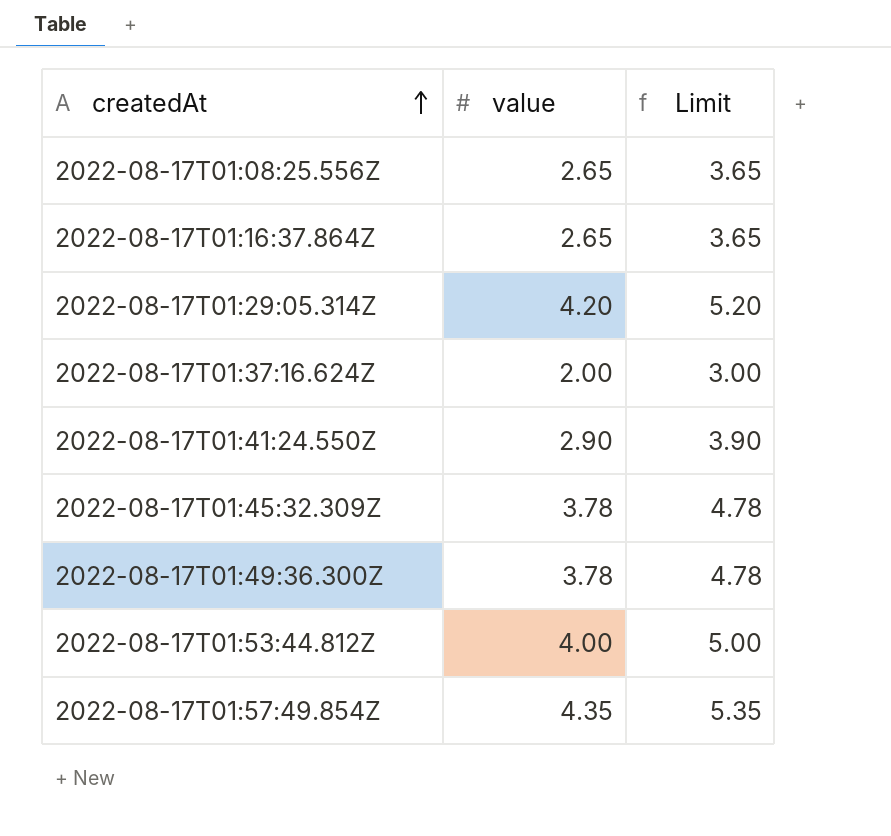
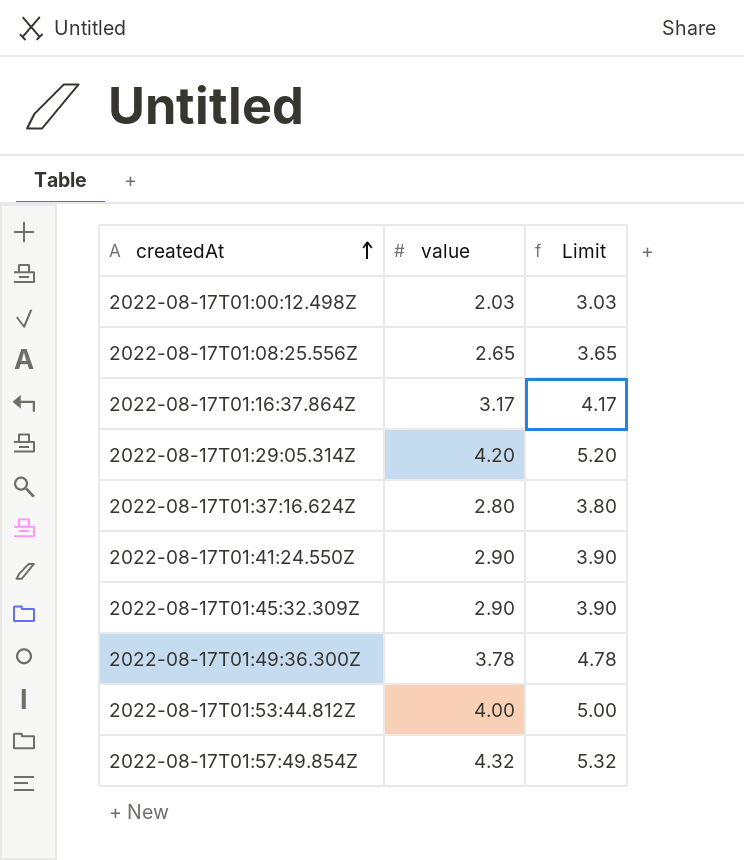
row 2022-08-17T01:00:12.498Z: none -> 2.03 | 3.03
2022-08-17T01:16:37.864Z | value: 2.65 -> 3.17
2022-08-17T01:16:37.864Z | Limit: 3.65 -> 4.17
2022-08-17T01:37:16.624Z | value: 2.00 -> 2.80
2022-08-17T01:37:16.624Z | Limit: 3.00 -> 3.80
2022-08-17T01:45:32.309Z | value: 3.78 -> 2.90
2022-08-17T01:45:32.309Z | Limit: 4.78 -> 3.90
2022-08-17T01:57:49.854Z | value: 4.35 -> 4.32
2022-08-17T01:57:49.854Z | Limit: 5.35 -> 5.32

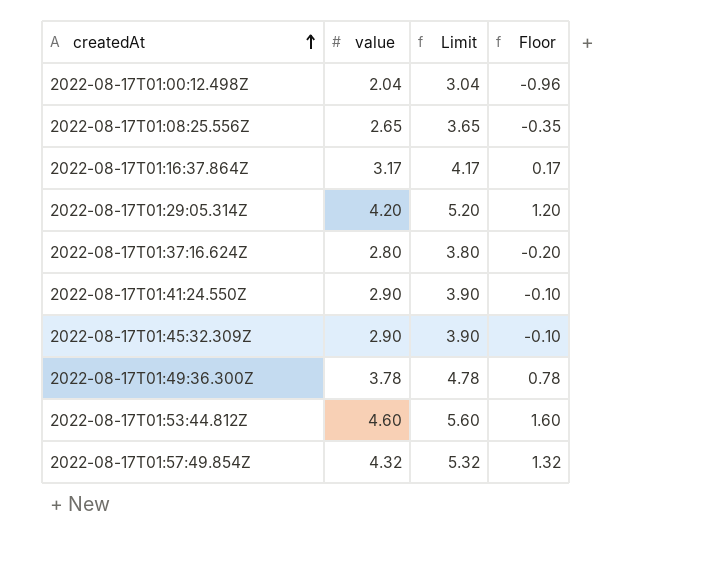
column Floor | formula: none -> [value] - 3
2022-08-17T01:00:12.498Z | value: 2.03 -> 2.04
2022-08-17T01:00:12.498Z | Limit: 3.03 -> 3.04
2022-08-17T01:53:44.812Z | value: 4.00 -> 4.60
2022-08-17T01:53:44.812Z | Limit: 5.00 -> 5.60

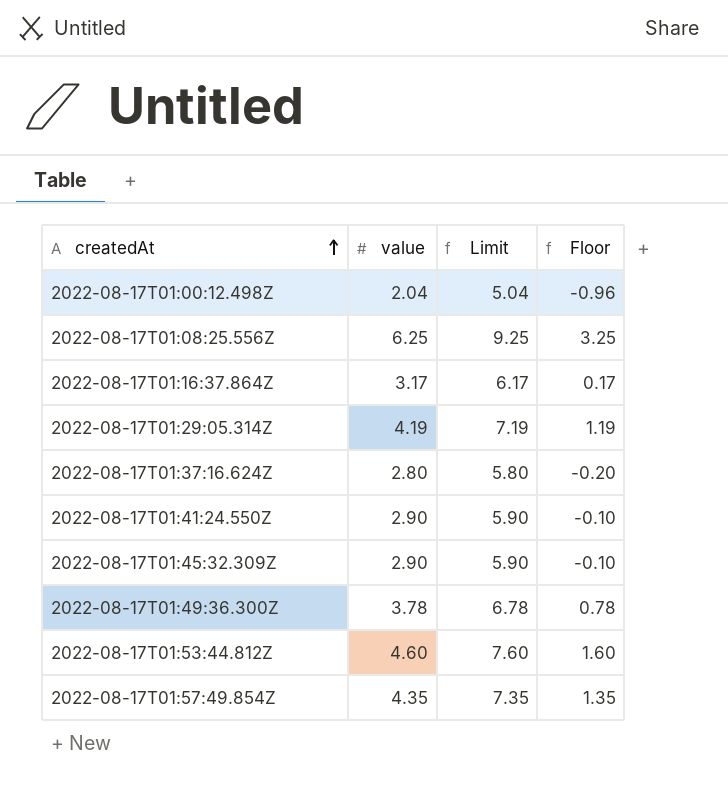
column Limit | formula: [value] + 1 -> [value] + 3
2022-08-17T01:08:25.556Z | value: 2.65 -> 6.25
2022-08-17T01:08:25.556Z | Floor: -0.35 -> 3.25
2022-08-17T01:29:05.314Z | value: 4.20 -> 4.19
2022-08-17T01:29:05.314Z | Floor: 1.20 -> 1.19
2022-08-17T01:57:49.854Z | value: 4.32 -> 4.35
2022-08-17T01:57:49.854Z | Floor: 1.32 -> 1.35

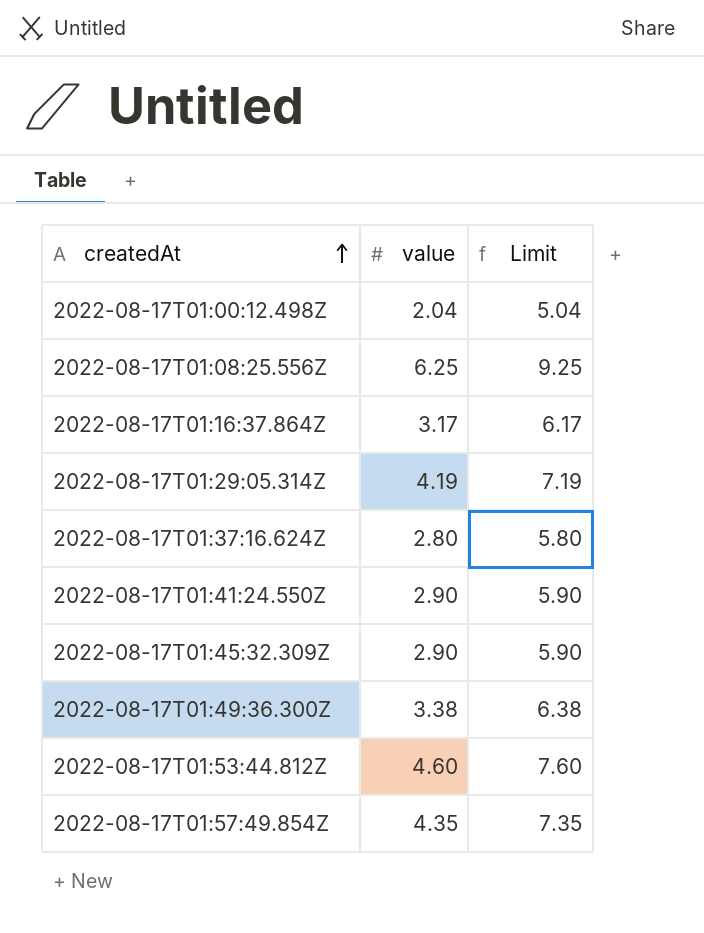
column Floor | formula: [value] - 3 -> none
2022-08-17T01:49:36.300Z | value: 3.78 -> 3.38
2022-08-17T01:49:36.300Z | Limit: 6.78 -> 6.38

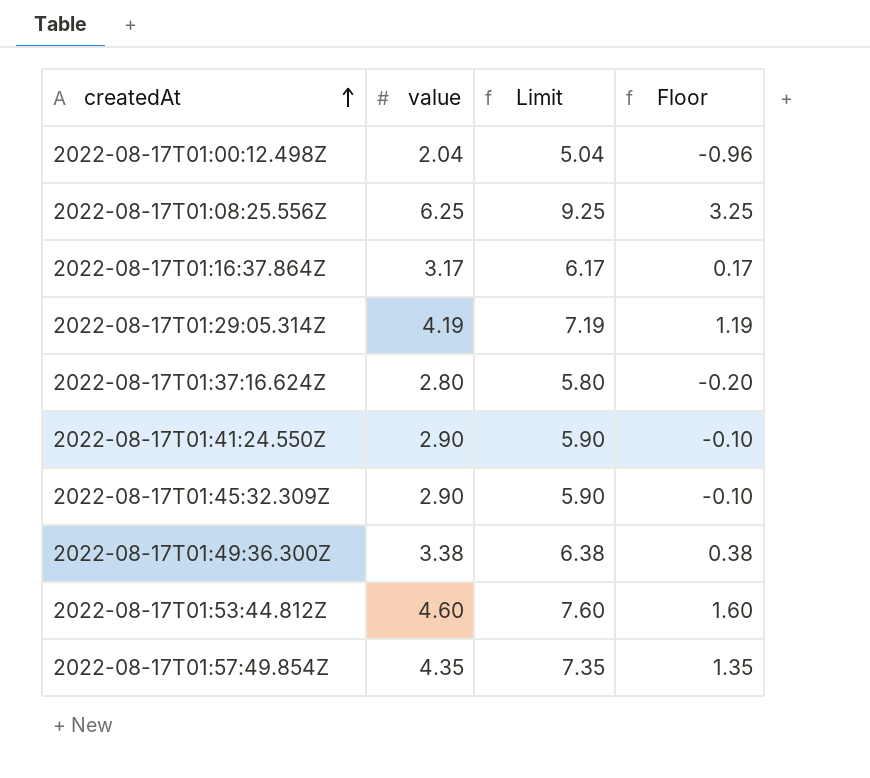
column Floor | formula: none -> [value] - 3

